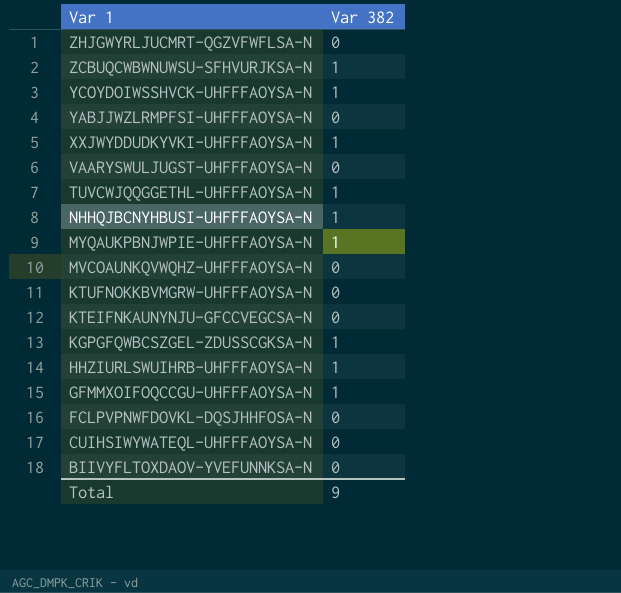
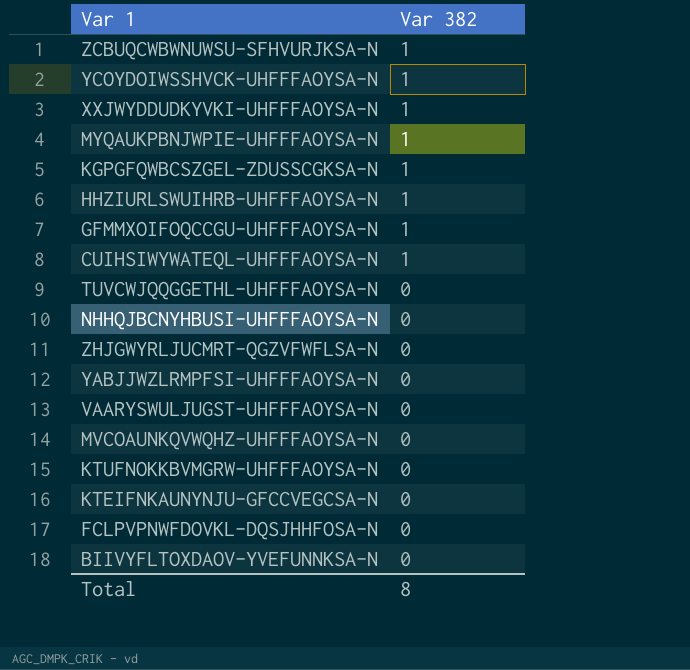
row order: Var 1 descending -> Var 382 descending
CUIHSIWYWATEQL-UHFFFAOYSA-N | Var 382: 0 -> 1
TUVCWJQQGGETHL-UHFFFAOYSA-N | Var 382: 1 -> 0
NHHQJBCNYHBUSI-UHFFFAOYSA-N | Var 382: 1 -> 0
Total | Var 382: 9 -> 8

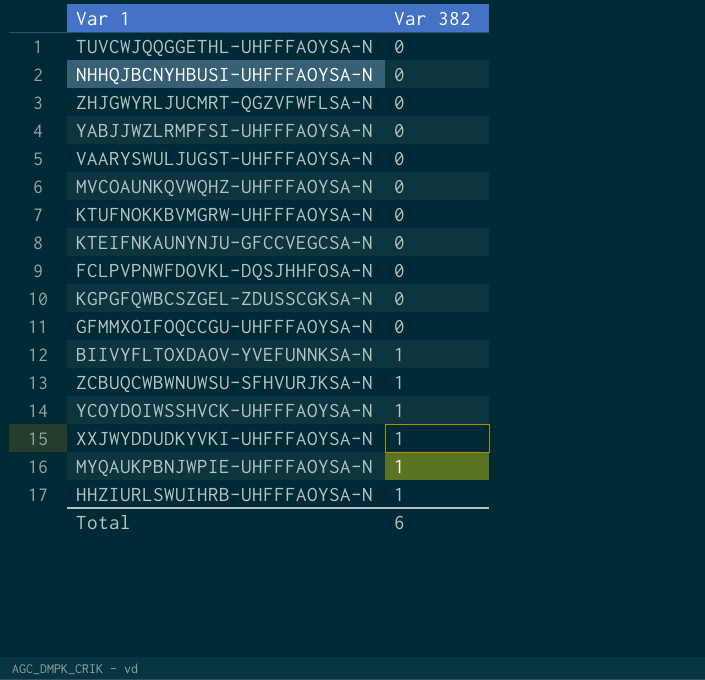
row order: Var 382 descending -> Var 382 ascending
row CUIHSIWYWATEQL-UHFFFAOYSA-N: 1 -> none
KGPGFQWBCSZGEL-ZDUSSCGKSA-N | Var 382: 1 -> 0
GFMMXOIFOQCCGU-UHFFFAOYSA-N | Var 382: 1 -> 0
BIIVYFLTOXDAOV-YVEFUNNKSA-N | Var 382: 0 -> 1
Total | Var 382: 8 -> 6

